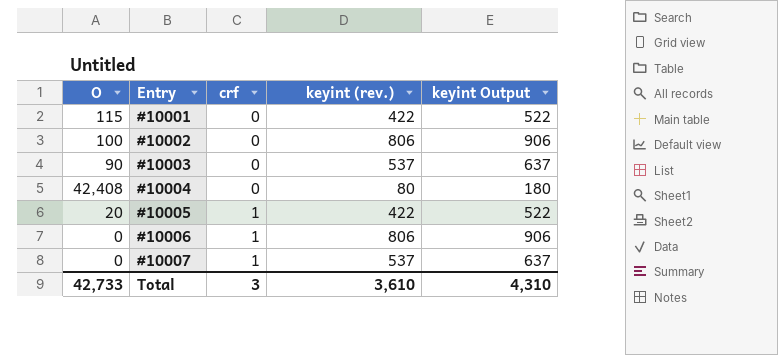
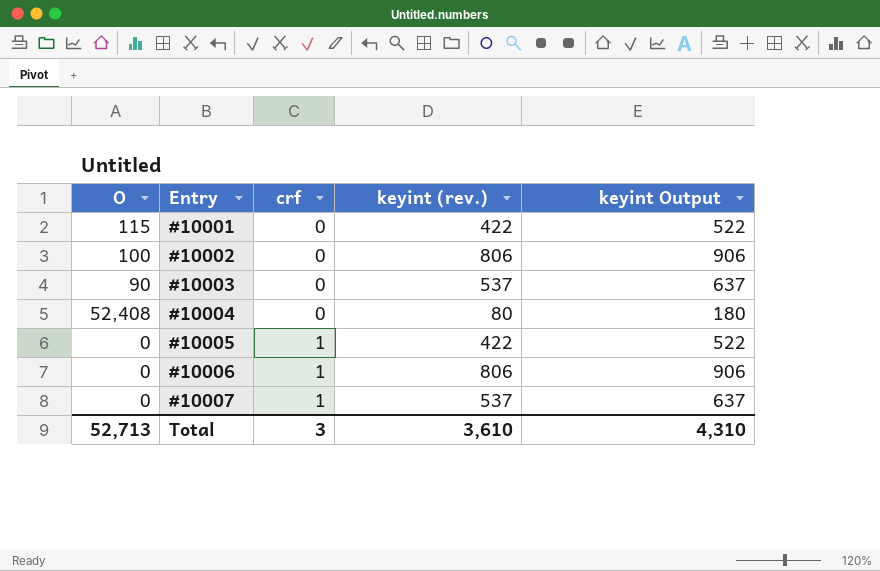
#10004 | O: 42,408 -> 52,408
#10005 | O: 20 -> 0
Total | O: 42,733 -> 52,713

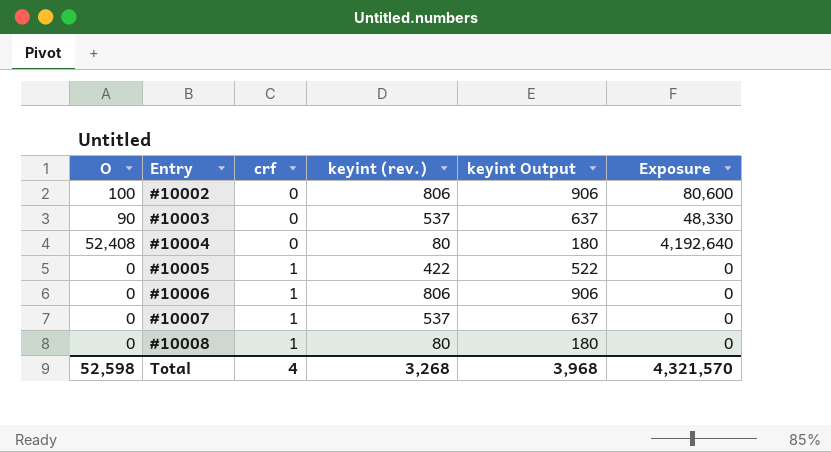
column Exposure | formula: none -> [O] * [keyint (rev.)]
row #10001: 115 | 0 | 422 | 522 -> none
row #10008: none -> 0 | 1 | 80 | 180 | 0
Total | O: 52,713 -> 52,598
Total | crf: 3 -> 4
Total | keyint (rev.): 3,610 -> 3,268
Total | keyint Output: 4,310 -> 3,968

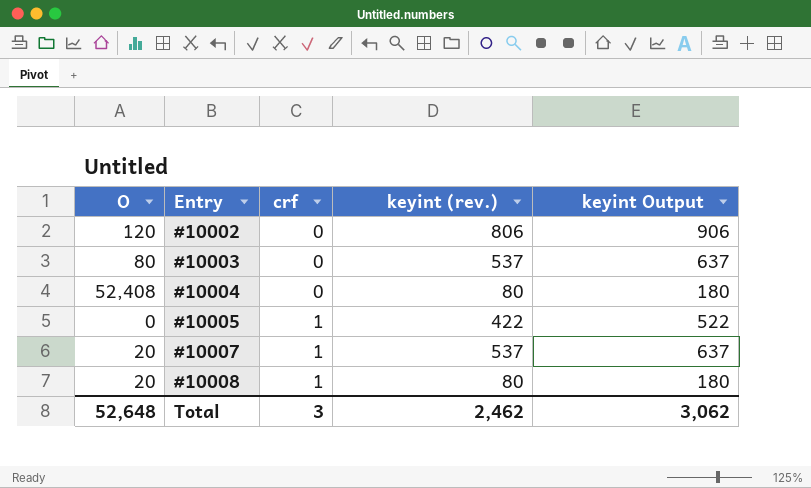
column Exposure | formula: [O] * [keyint (rev.)] -> none
row #10006: 0 | 1 | 806 | 906 | 0 -> none
#10002 | O: 100 -> 120
#10003 | O: 90 -> 80
#10007 | O: 0 -> 20
#10008 | O: 0 -> 20
Total | O: 52,598 -> 52,648
Total | crf: 4 -> 3
Total | keyint (rev.): 3,268 -> 2,462
Total | keyint Output: 3,968 -> 3,062

